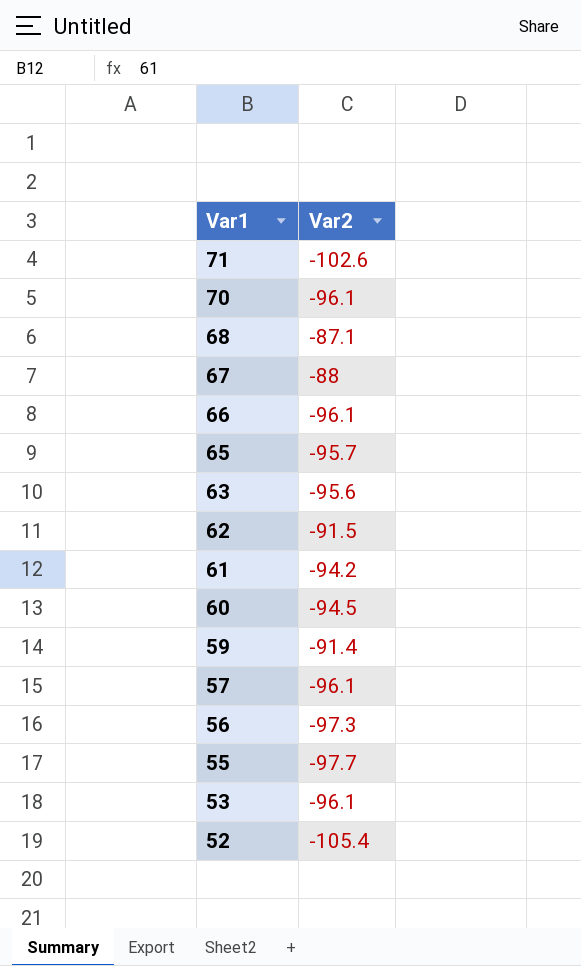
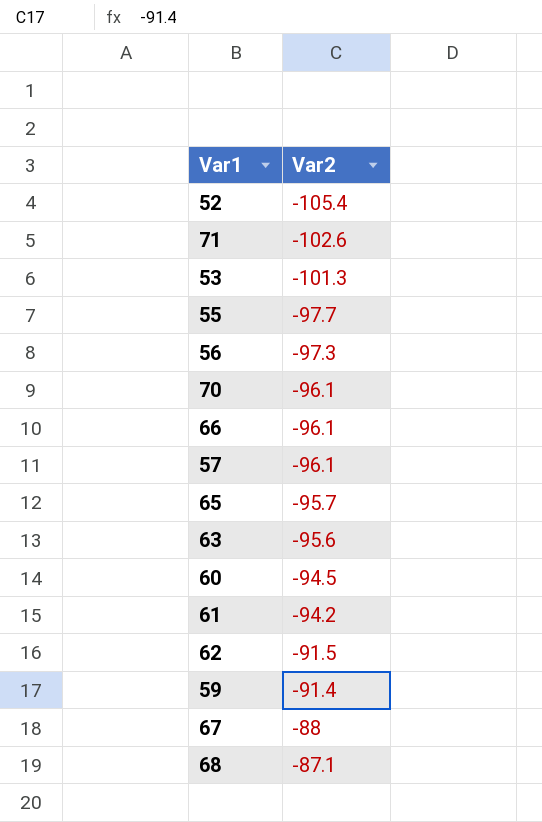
row order: Var1 descending -> Var2 ascending
53 | Var2: -96.1 -> -101.3

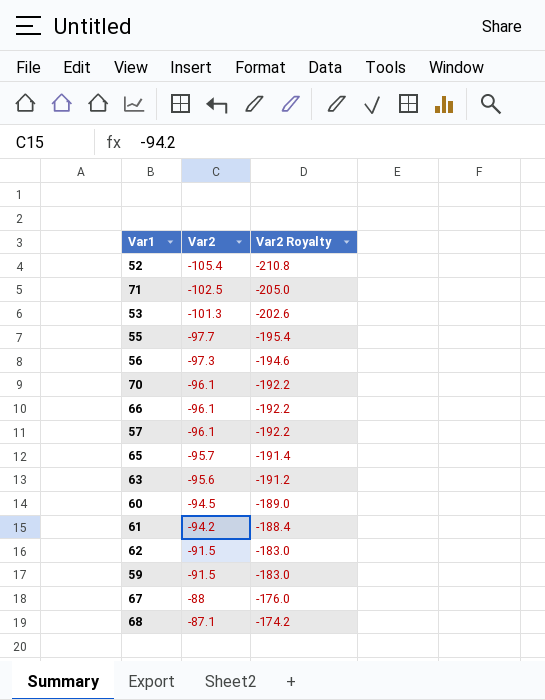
column Var2 Royalty | formula: none -> [Var2] * 2
71 | Var2: -102.6 -> -102.5
59 | Var2: -91.4 -> -91.5

